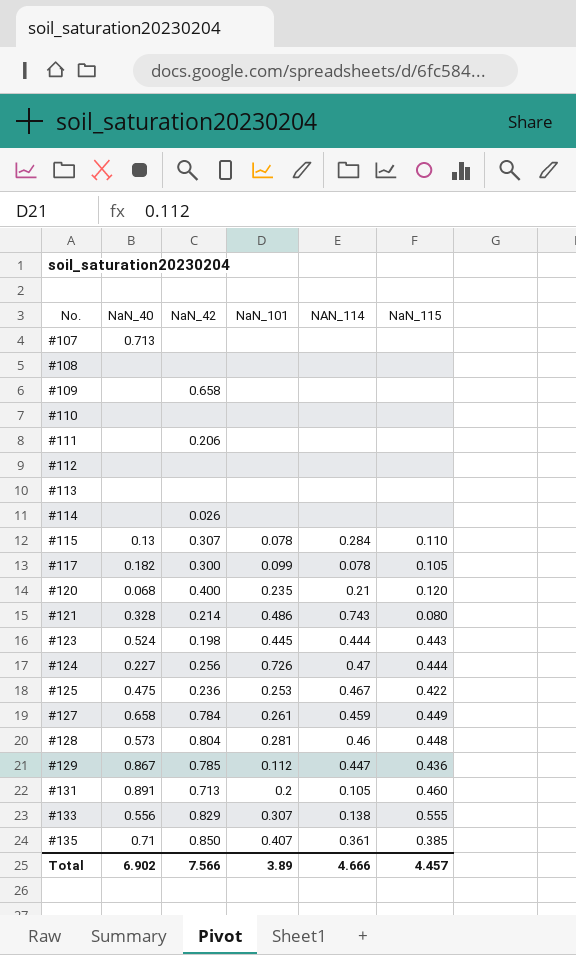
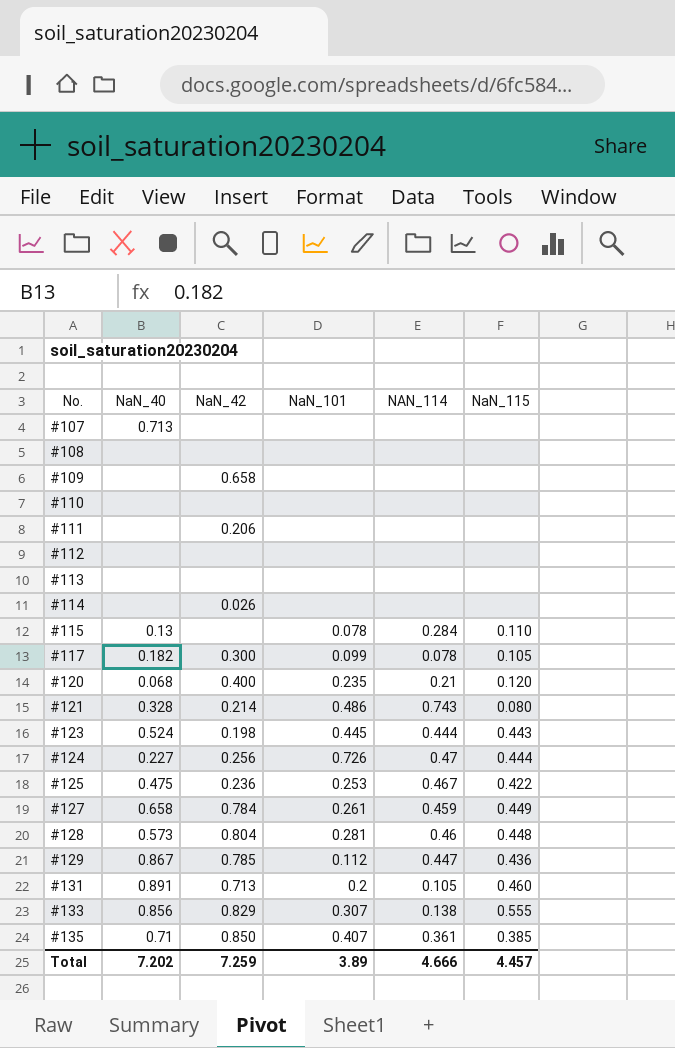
#115 | NaN_42: 0.307 -> none
#133 | NaN_40: 0.556 -> 0.856
Total | NaN_40: 6.902 -> 7.202
Total | NaN_42: 7.566 -> 7.259

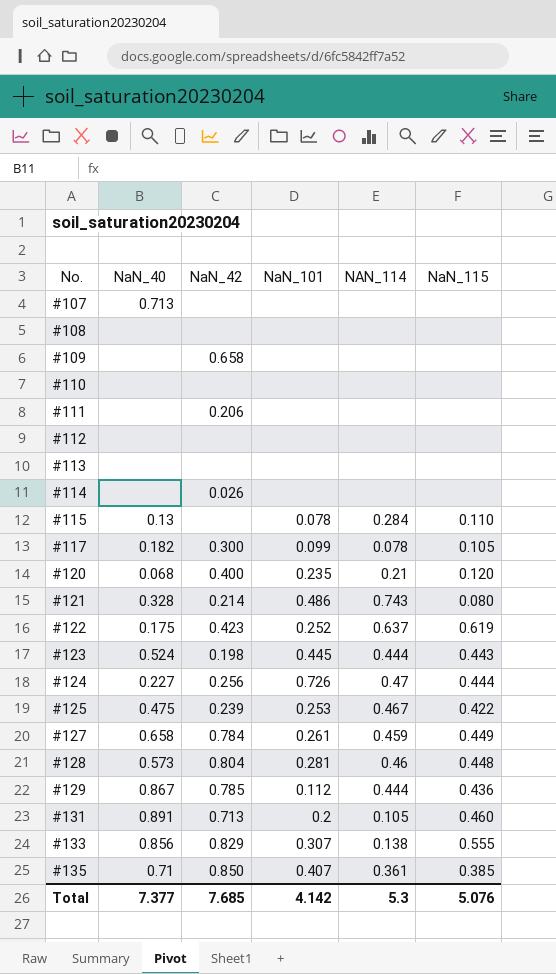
row #122: none -> 0.175 | 0.423 | 0.252 | 0.637 | 0.619
#125 | NaN_42: 0.236 -> 0.239
#129 | NAN_114: 0.447 -> 0.444
Total | NaN_40: 7.202 -> 7.377
Total | NaN_42: 7.259 -> 7.685
Total | NaN_101: 3.89 -> 4.142
Total | NAN_114: 4.666 -> 5.3
Total | NaN_115: 4.457 -> 5.076

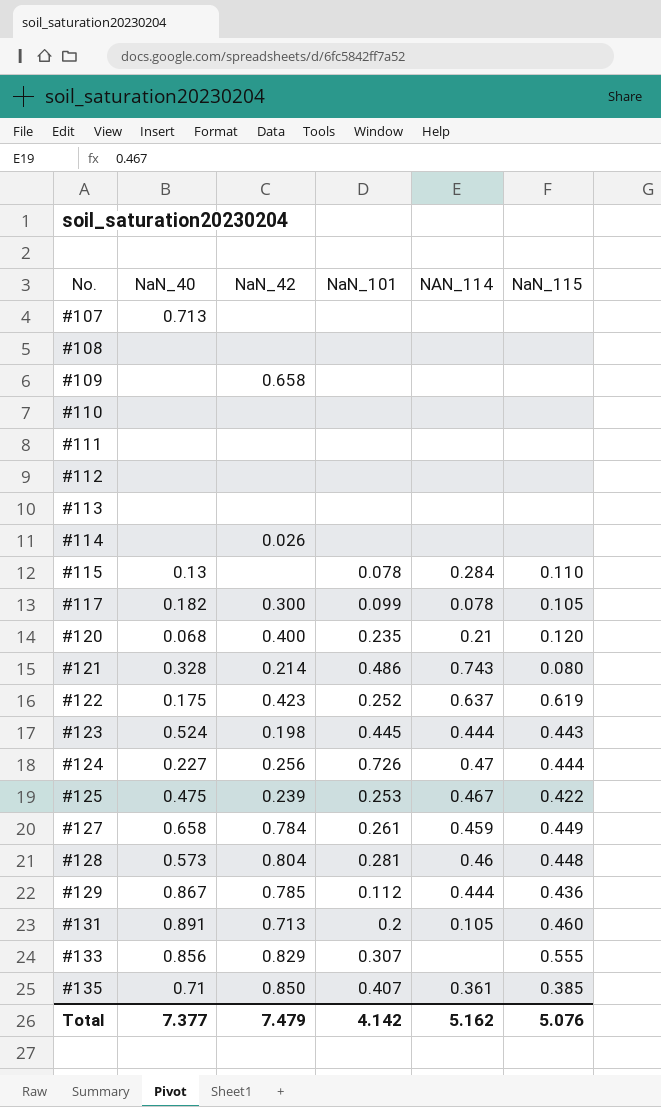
#111 | NaN_42: 0.206 -> none
#133 | NAN_114: 0.138 -> none
Total | NaN_42: 7.685 -> 7.479
Total | NAN_114: 5.3 -> 5.162

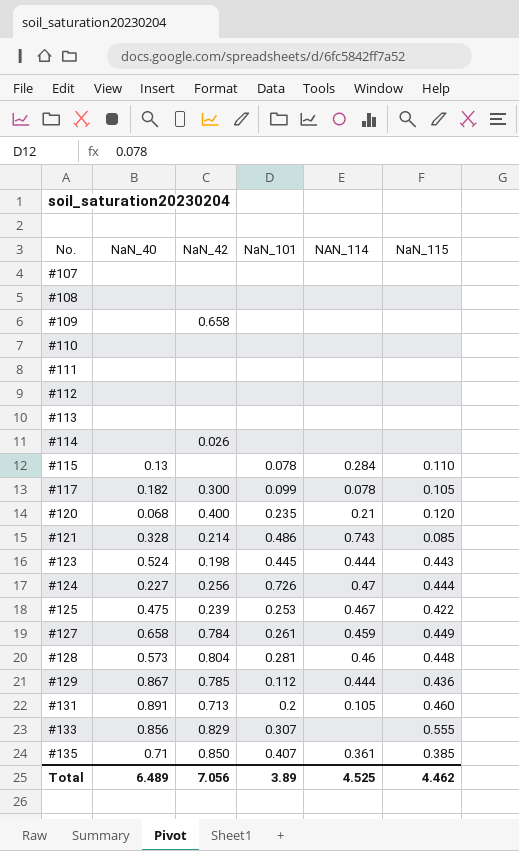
row #122: 0.175 | 0.423 | 0.252 | 0.637 | 0.619 -> none
#107 | NaN_40: 0.713 -> none
#121 | NaN_115: 0.080 -> 0.085
Total | NaN_40: 7.377 -> 6.489
Total | NaN_42: 7.479 -> 7.056
Total | NaN_101: 4.142 -> 3.89
Total | NAN_114: 5.162 -> 4.525
Total | NaN_115: 5.076 -> 4.462

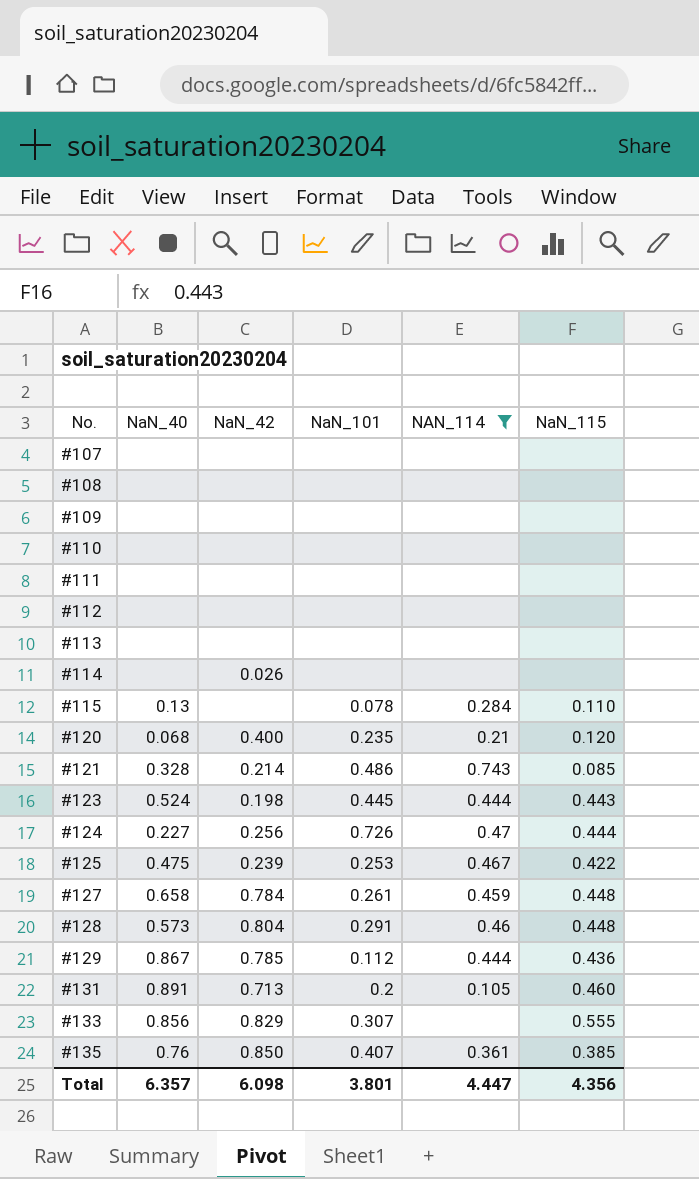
filter: none -> NAN_114 != 0.078
#109 | NaN_42: 0.658 -> none
#127 | NaN_115: 0.449 -> 0.448
#128 | NaN_101: 0.281 -> 0.291
#135 | NaN_40: 0.71 -> 0.76
Total | NaN_40: 6.489 -> 6.357
Total | NaN_42: 7.056 -> 6.098
Total | NaN_101: 3.89 -> 3.801
Total | NAN_114: 4.525 -> 4.447
Total | NaN_115: 4.462 -> 4.356

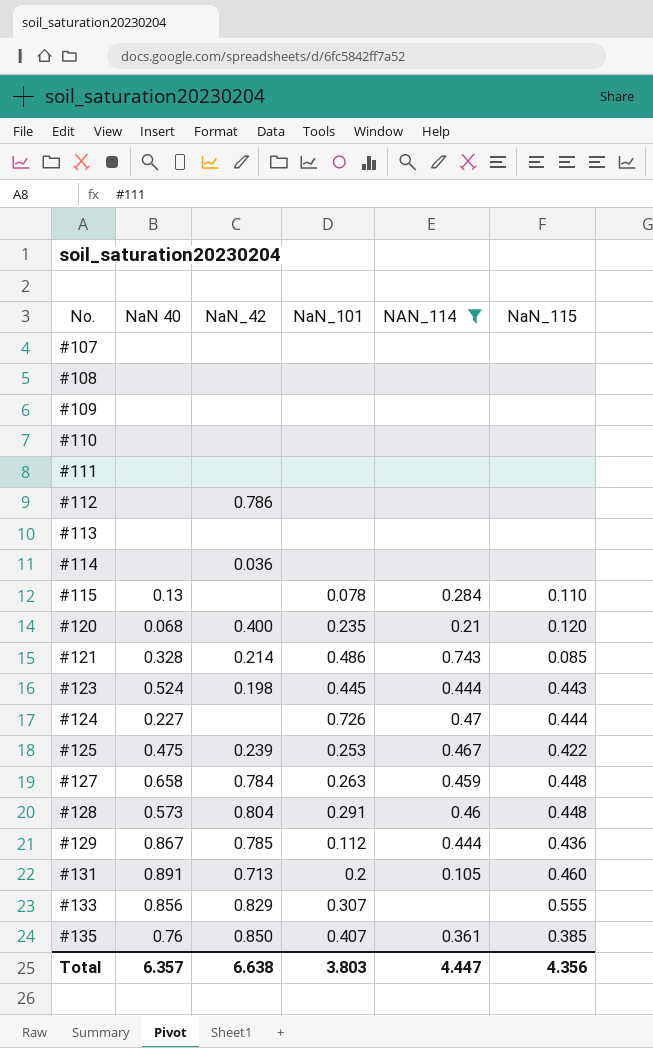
column name: NaN_40 -> NaN 40
#112 | NaN_42: none -> 0.786
#114 | NaN_42: 0.026 -> 0.036
#124 | NaN_42: 0.256 -> none
#127 | NaN_101: 0.261 -> 0.263
Total | NaN_42: 6.098 -> 6.638
Total | NaN_101: 3.801 -> 3.803

